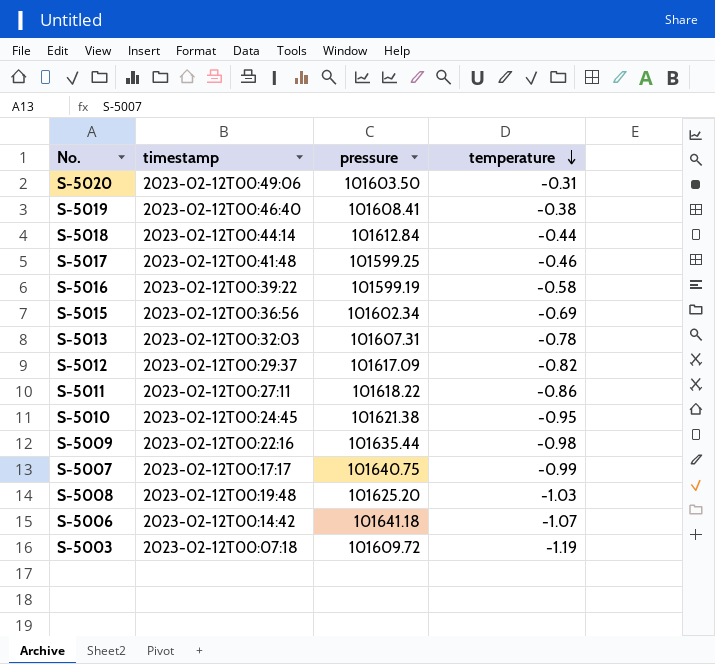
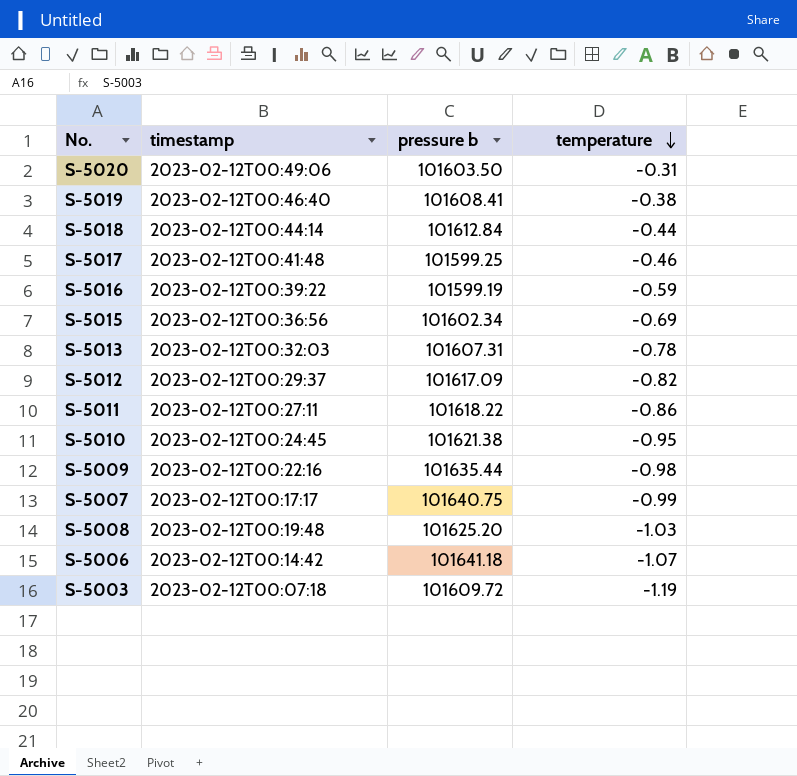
column name: pressure -> pressure b
S-5016 | temperature: -0.58 -> -0.59

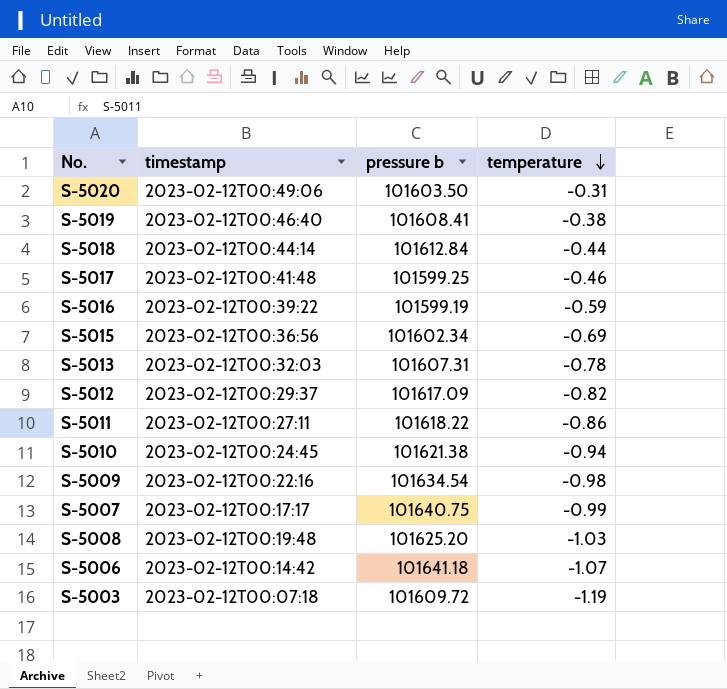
S-5010 | temperature: -0.95 -> -0.94
S-5009 | pressure b: 101635.44 -> 101634.54

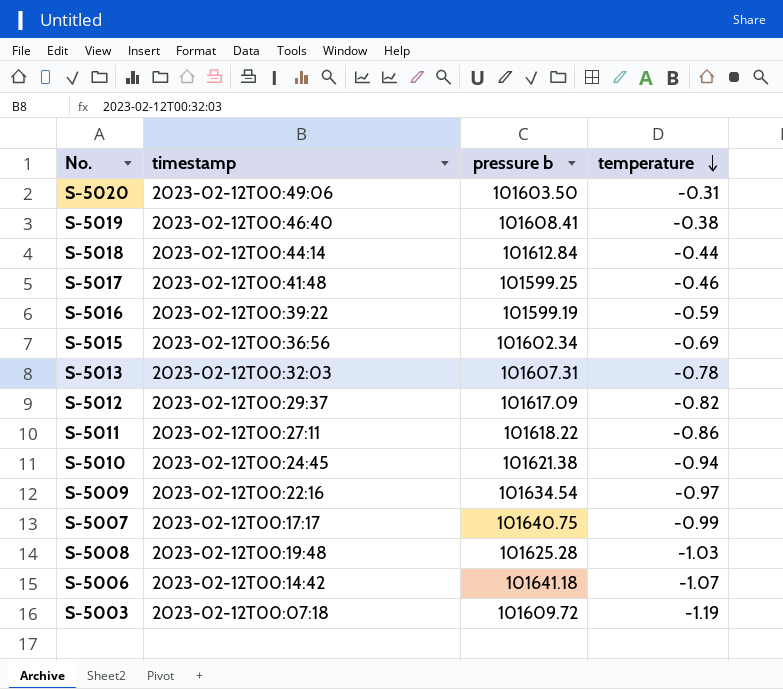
S-5009 | temperature: -0.98 -> -0.97
S-5008 | pressure b: 101625.20 -> 101625.28

